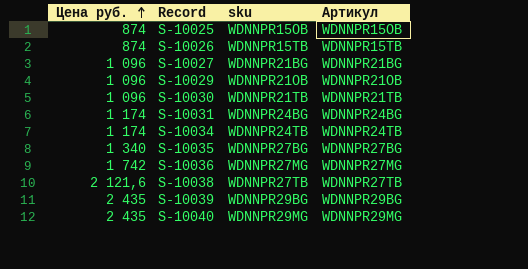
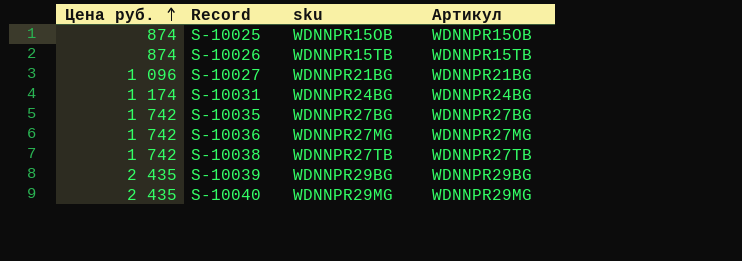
row S-10029: 1 096 | WDNNPR21OB | WDNNPR21OB -> none
row S-10030: 1 096 | WDNNPR21TB | WDNNPR21TB -> none
row S-10034: 1 174 | WDNNPR24TB | WDNNPR24TB -> none
S-10035 | Цена руб.: 1 340 -> 1 742
S-10038 | Цена руб.: 2 121,6 -> 1 742

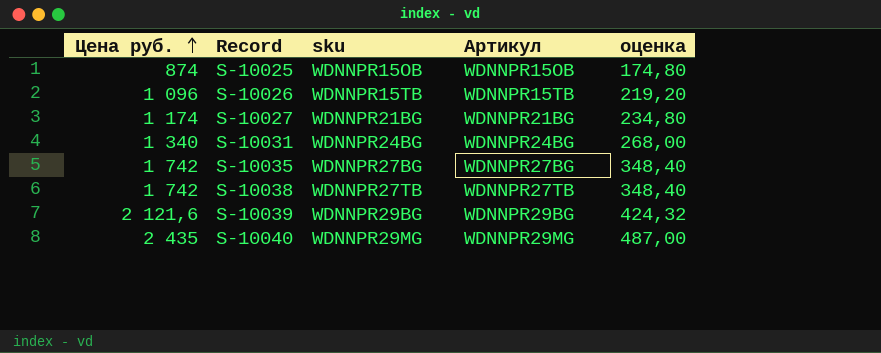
column оценка | formula: none -> [Цена руб.] * 0,2
row S-10036: 1 742 | WDNNPR27MG | WDNNPR27MG -> none
S-10026 | Цена руб.: 874 -> 1 096
S-10027 | Цена руб.: 1 096 -> 1 174
S-10031 | Цена руб.: 1 174 -> 1 340
S-10039 | Цена руб.: 2 435 -> 2 121,6

